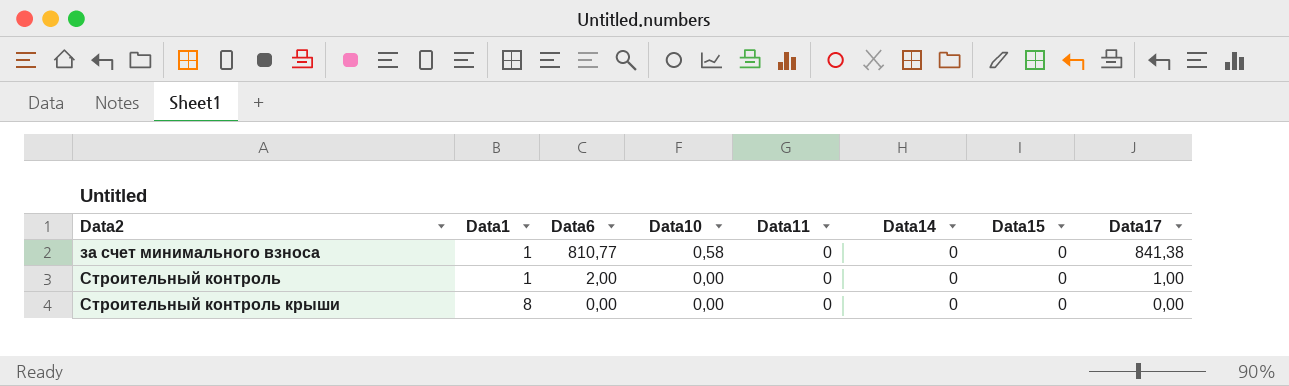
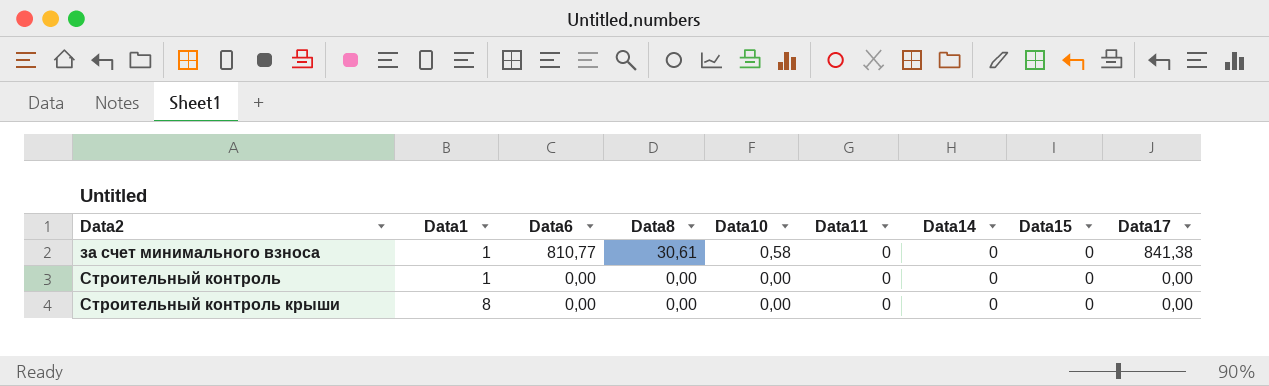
column Data8 | position: none -> 4
Строительный контроль | Data6: 2,00 -> 0,00
Строительный контроль | Data17: 1,00 -> 0,00

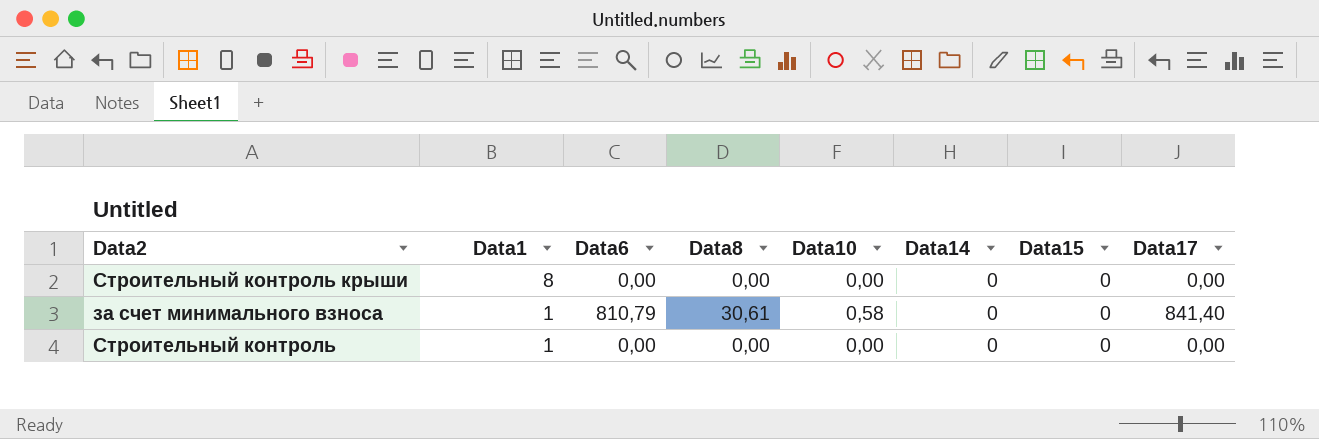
row order: Data2 ascending -> Data1 descending
column Data11 | position: 6 -> none
за счет минимального взноса | Data6: 810,77 -> 810,79
за счет минимального взноса | Data17: 841,38 -> 841,40

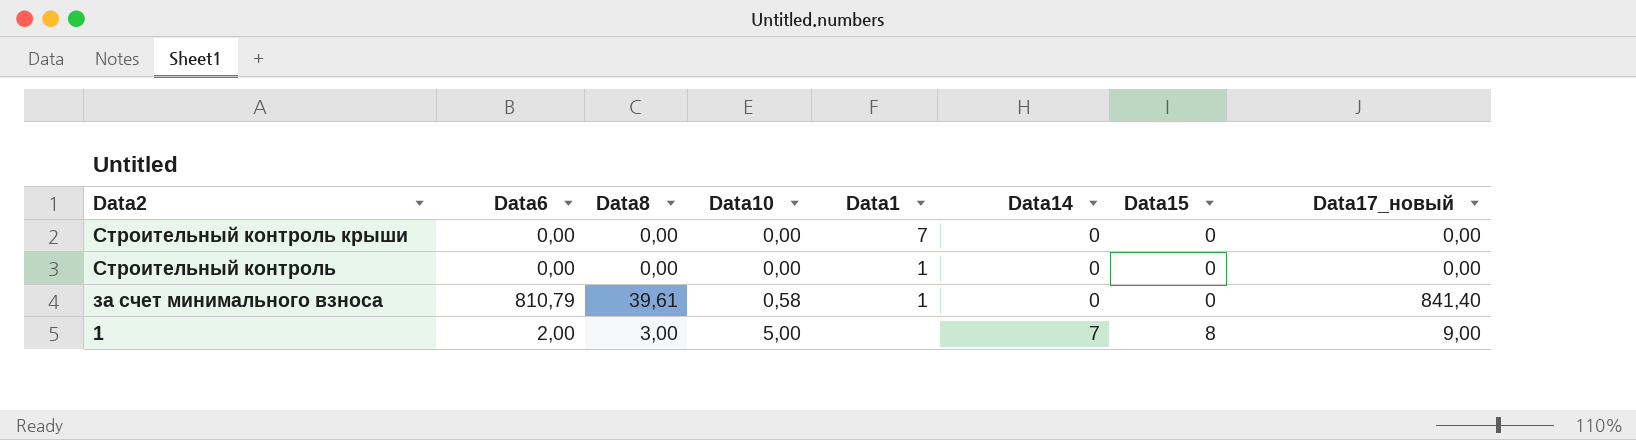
row order: Data1 descending -> Data2 descending
column Data1 | position: 2 -> 5
column name: Data17 -> Data17_новый
Строительный контроль крыши | Data1: 8 -> 7
за счет минимального взноса | Data8: 30,61 -> 39,61
row 1: none -> 2,00 | 3,00 | 5,00 | none | 7 | 8 | 9,00

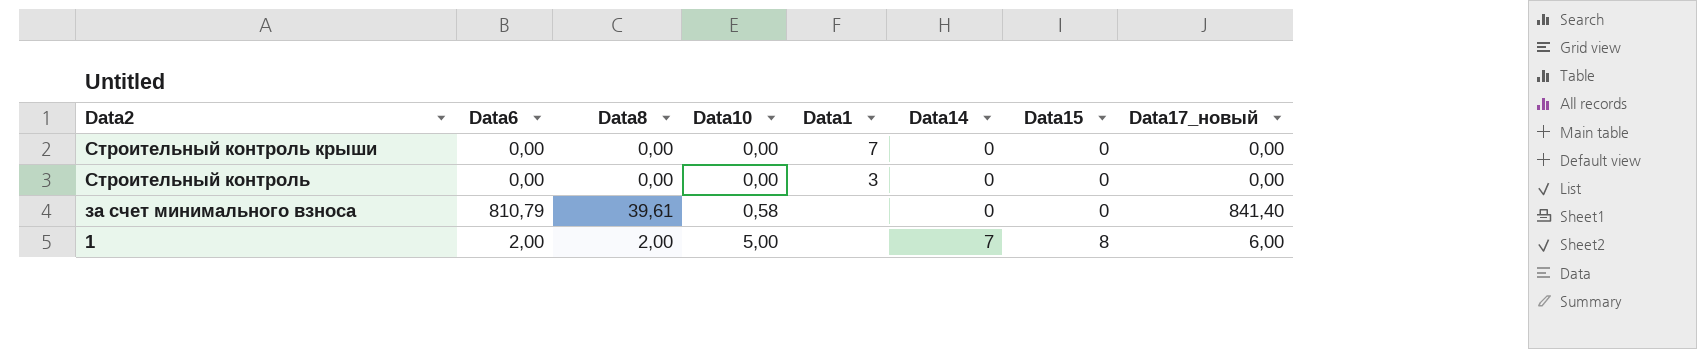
Строительный контроль | Data1: 1 -> 3
за счет минимального взноса | Data1: 1 -> none
1 | Data8: 3,00 -> 2,00
1 | Data17_новый: 9,00 -> 6,00

